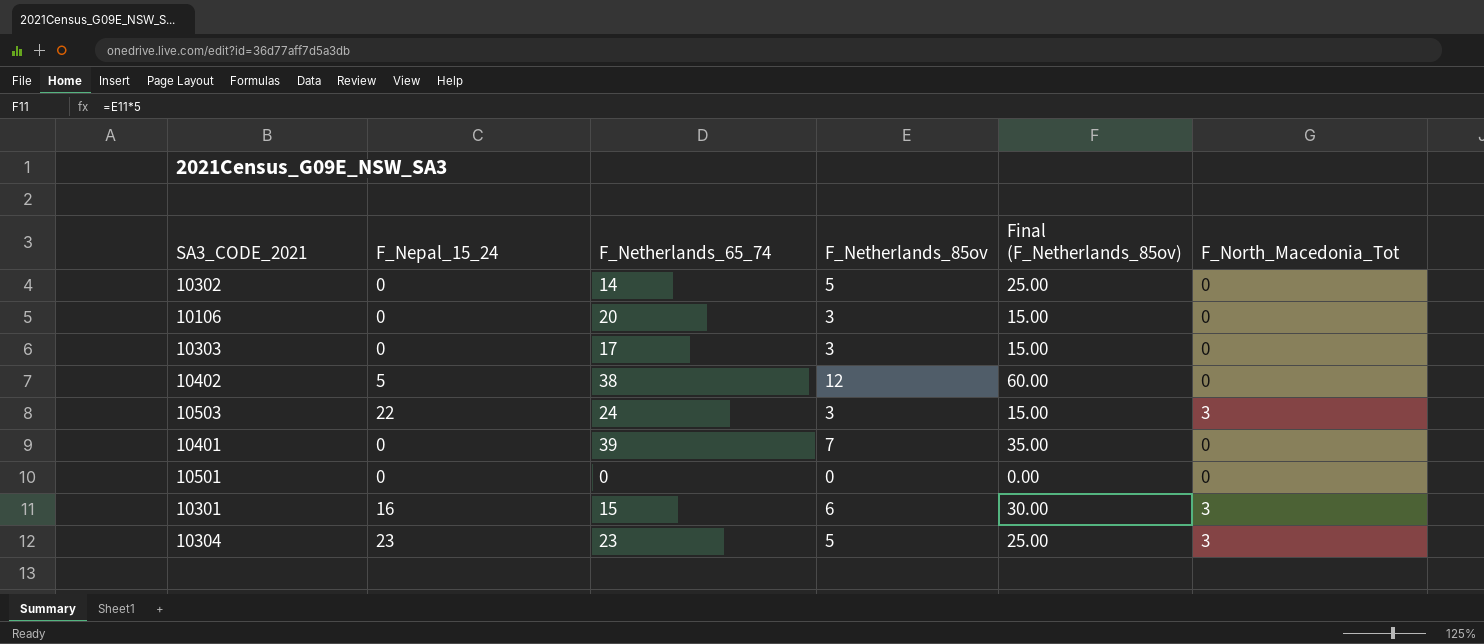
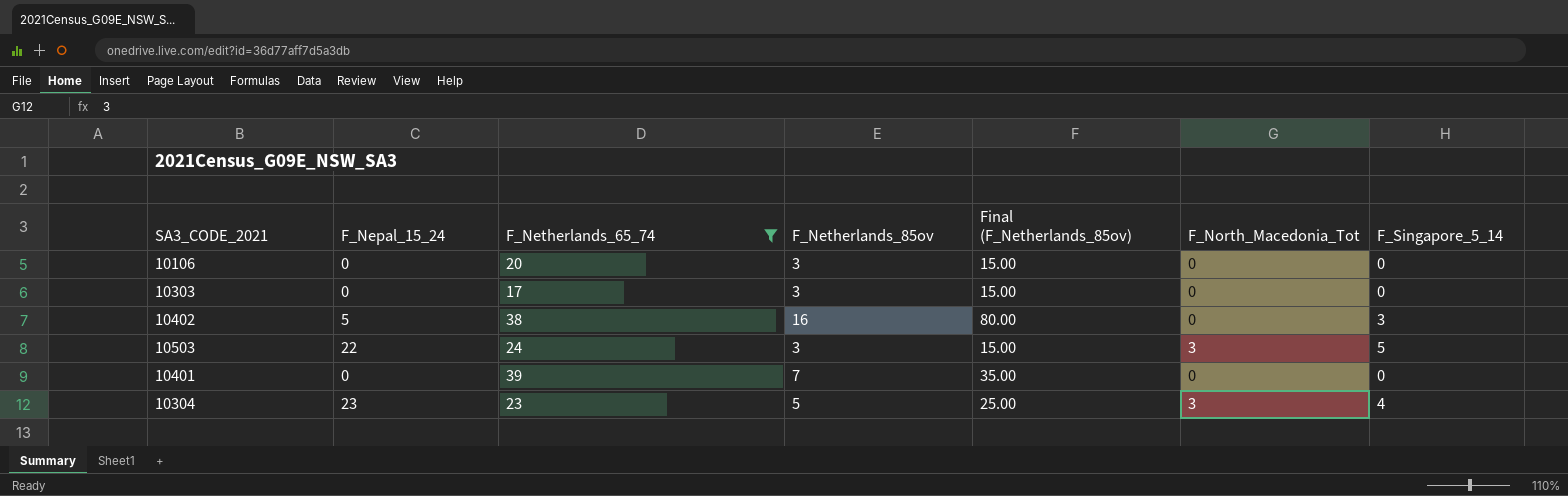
filter: none -> F_Netherlands_65_74 >= 17
column F_Singapore_5_14 | position: none -> 7
10402 | F_Netherlands_85ov: 12 -> 16
10402 | Final (F_Netherlands_85ov): 60.00 -> 80.00

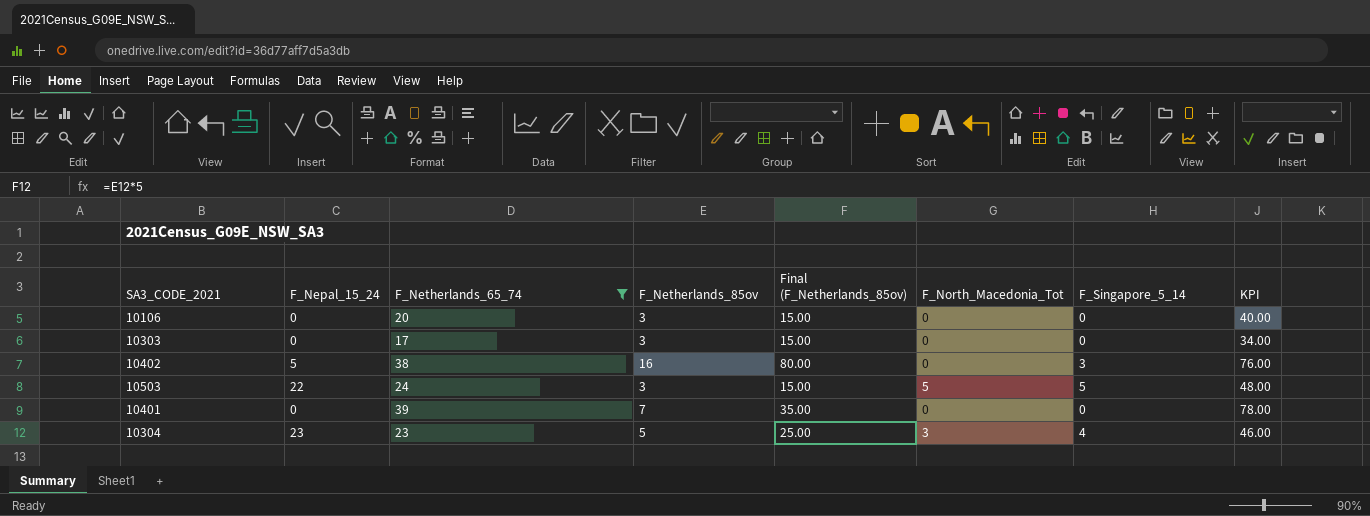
column KPI | formula: none -> [F_Netherlands_65_74] * 2
10503 | F_North_Macedonia_Tot: 3 -> 5

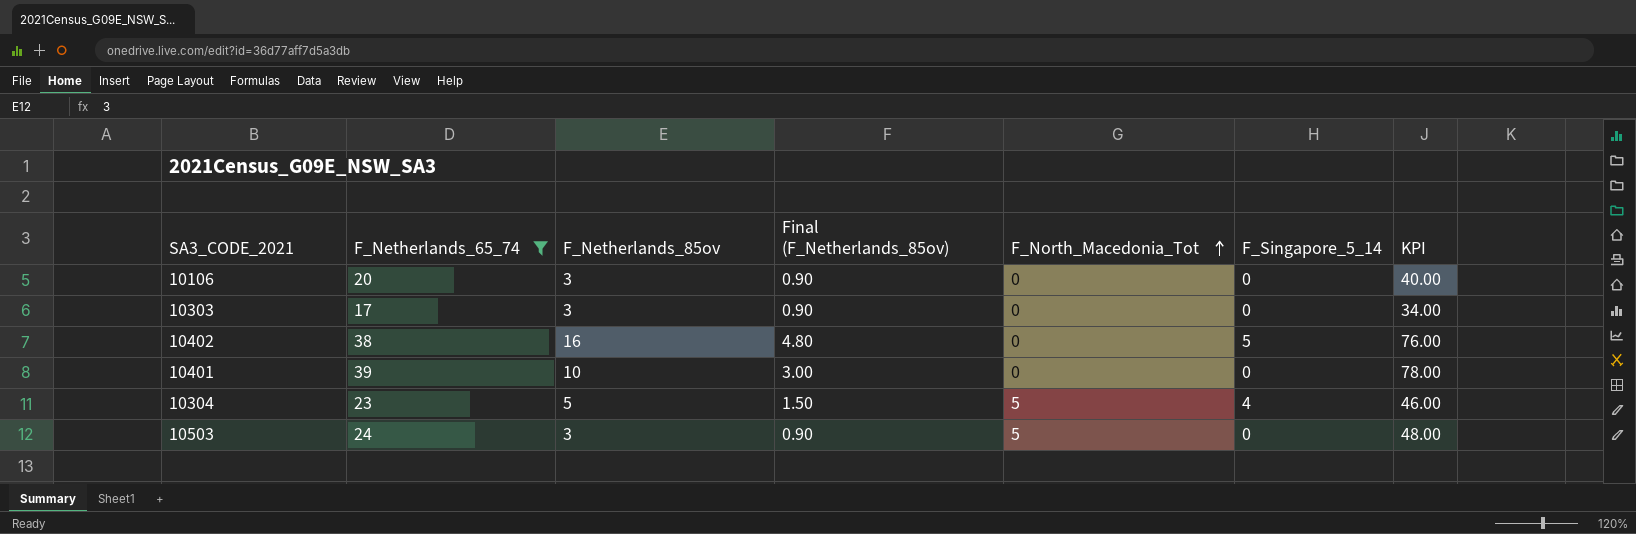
row order: none -> F_North_Macedonia_Tot ascending
column F_Nepal_15_24 | position: 2 -> none
column Final (F_Netherlands_85ov) | formula: [F_Netherlands_85ov] * 5 -> [F_Netherlands_85ov] * 0.3
10402 | F_Singapore_5_14: 3 -> 5
10401 | F_Netherlands_85ov: 7 -> 10
10304 | F_North_Macedonia_Tot: 3 -> 5
10503 | F_Singapore_5_14: 5 -> 0

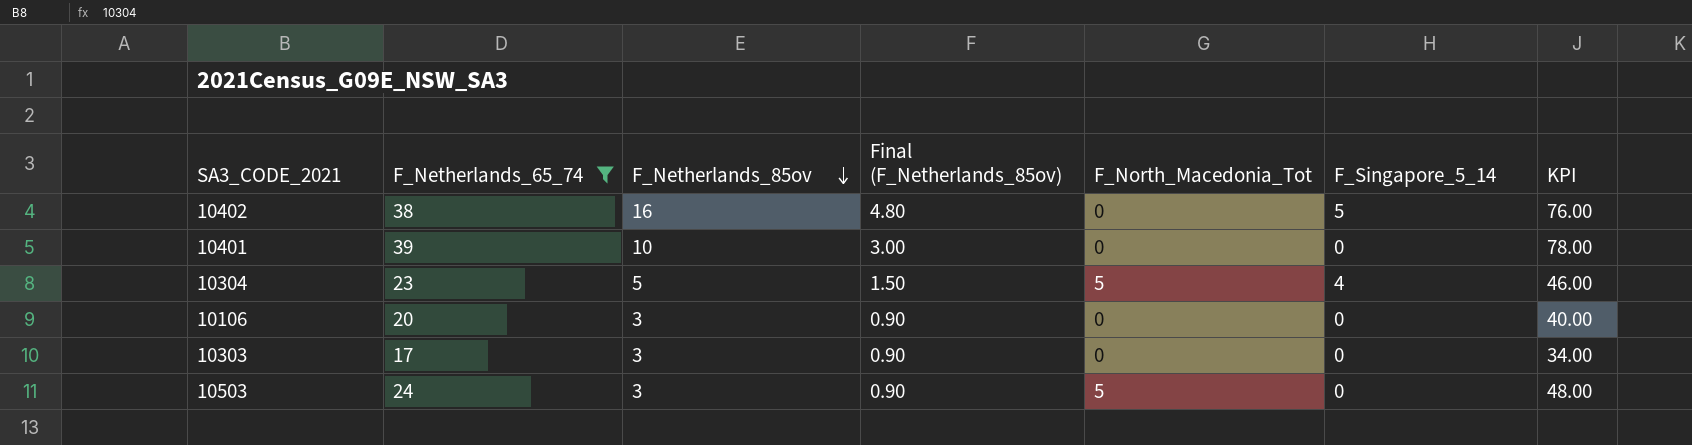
row order: F_North_Macedonia_Tot ascending -> F_Netherlands_85ov descending

